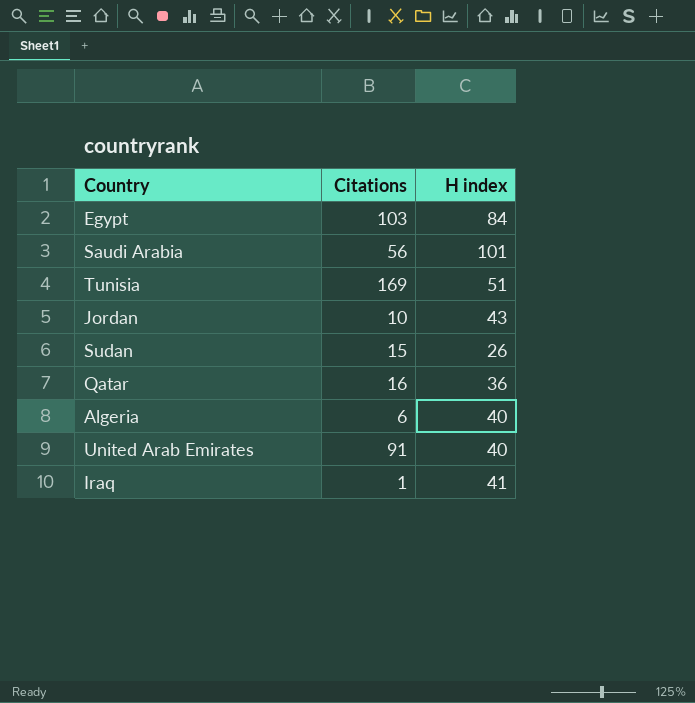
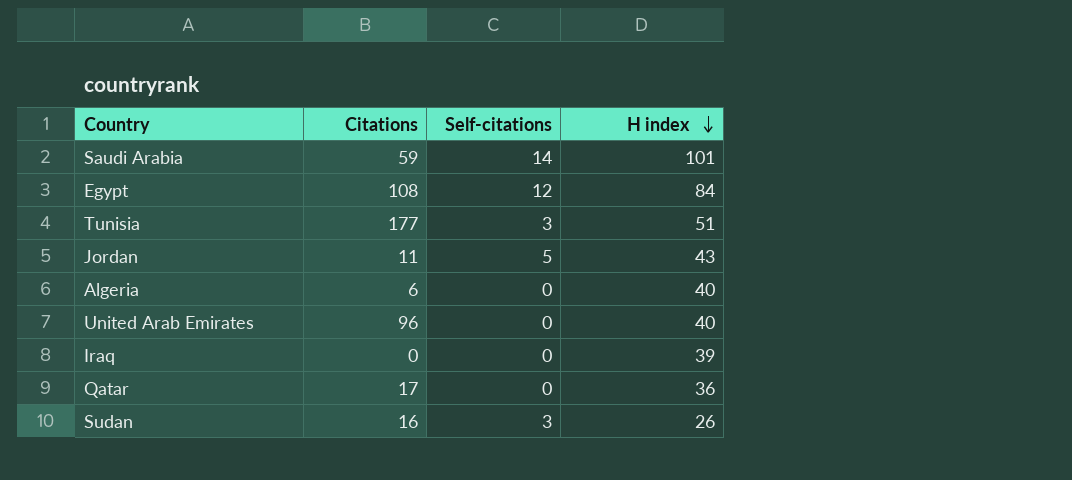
row order: none -> H index descending
column Self-citations | position: none -> 3
Saudi Arabia | Citations: 56 -> 59
Egypt | Citations: 103 -> 108
Tunisia | Citations: 169 -> 177
Jordan | Citations: 10 -> 11
United Arab Emirates | Citations: 91 -> 96
Iraq | Citations: 1 -> 0
Iraq | H index: 41 -> 39
Qatar | Citations: 16 -> 17
Sudan | Citations: 15 -> 16

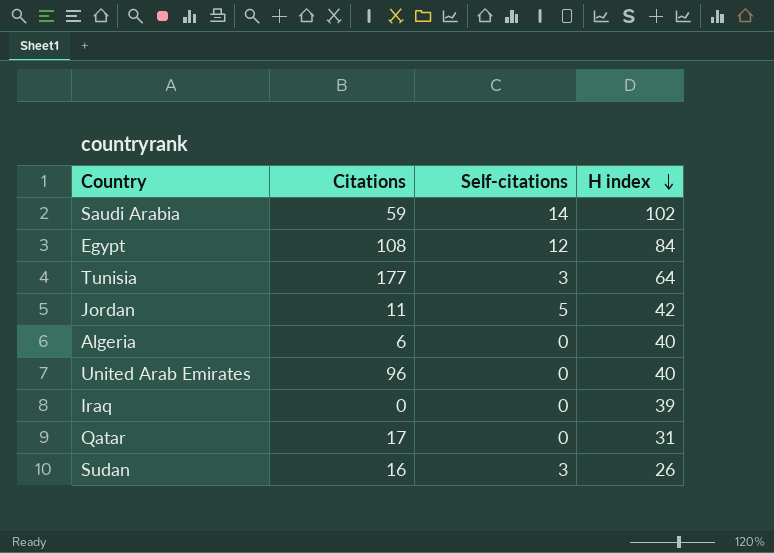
Saudi Arabia | H index: 101 -> 102
Tunisia | H index: 51 -> 64
Jordan | H index: 43 -> 42
Qatar | H index: 36 -> 31

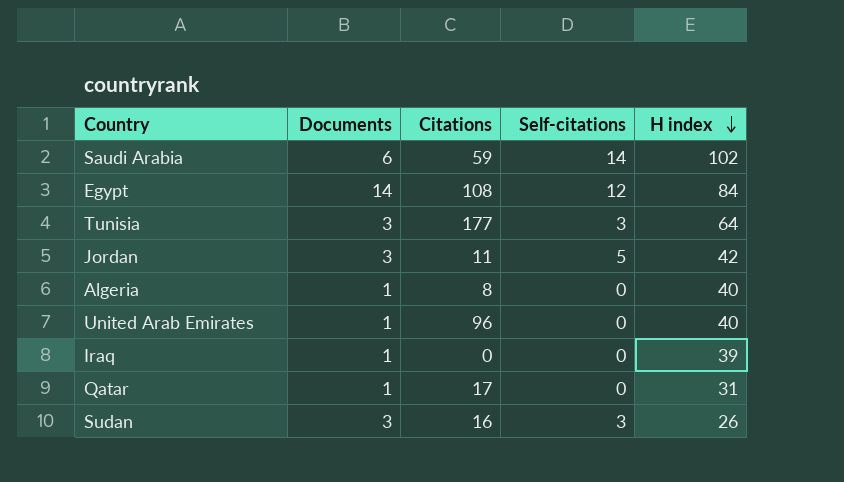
column Documents | position: none -> 2
Algeria | Citations: 6 -> 8

